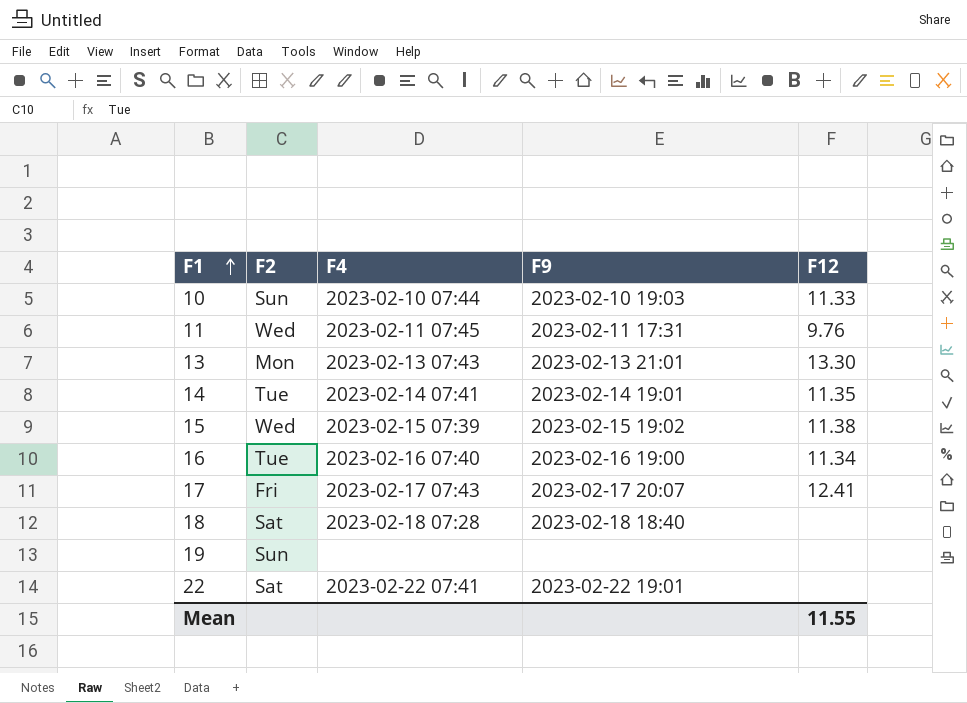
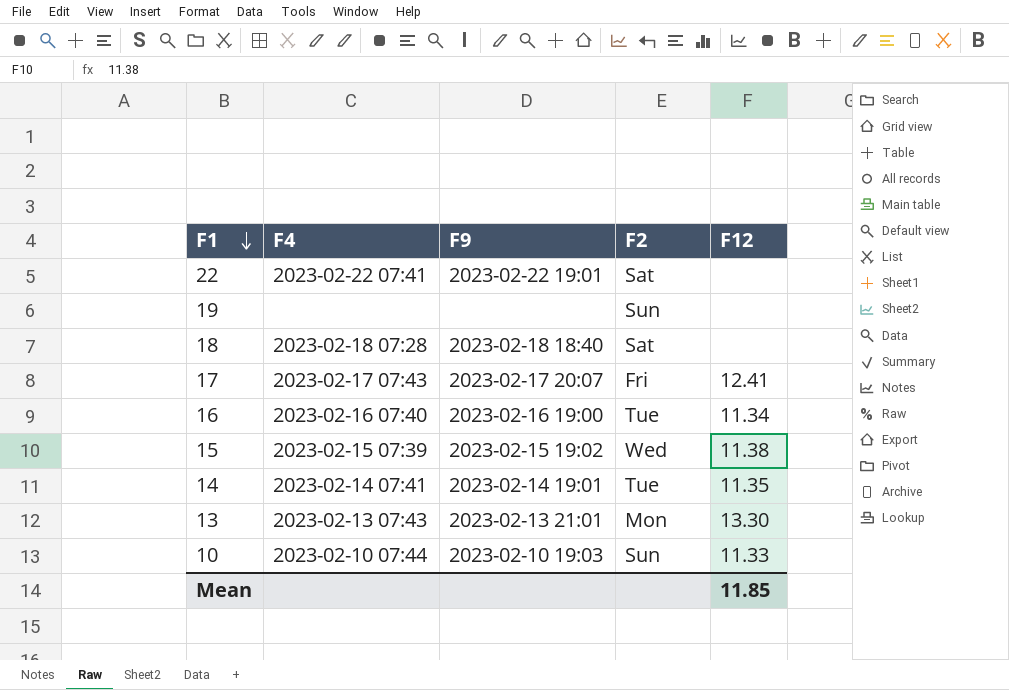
row order: F1 ascending -> F1 descending
column F2 | position: 2 -> 4
row 11: Wed | 2023-02-11 07:45 | 2023-02-11 17:31 | 9.76 -> none
Mean | F12: 11.55 -> 11.85

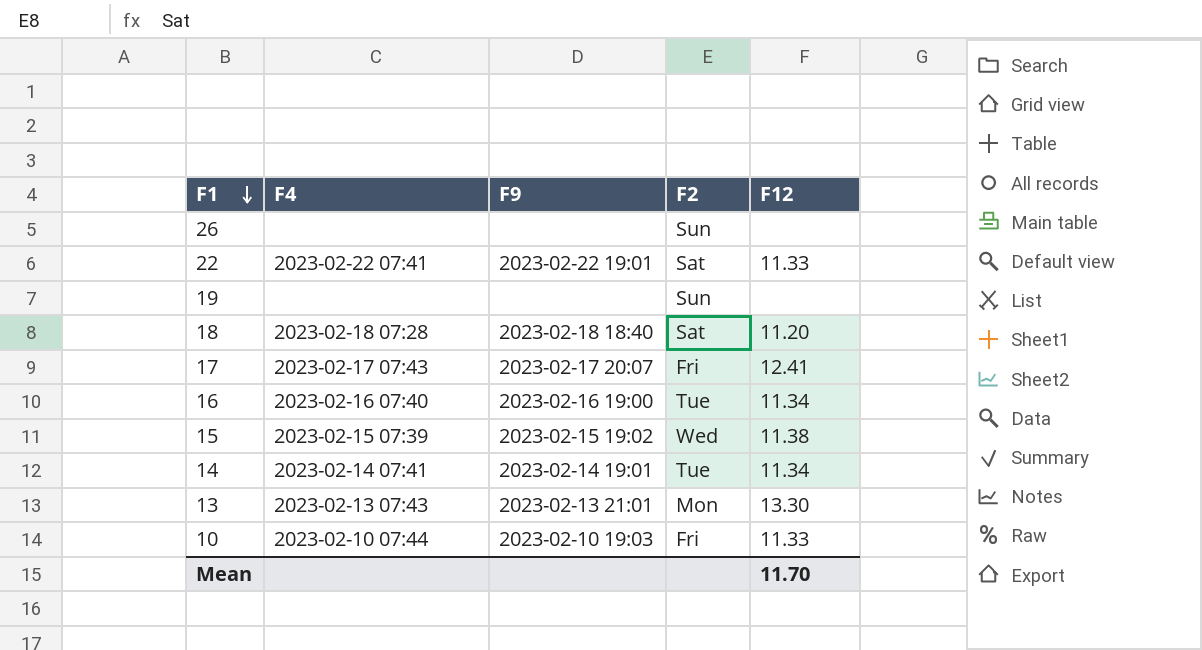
row 26: none -> none | none | Sun | none
22 | F12: none -> 11.33
18 | F12: none -> 11.20
14 | F12: 11.35 -> 11.34
10 | F2: Sun -> Fri
Mean | F12: 11.85 -> 11.70

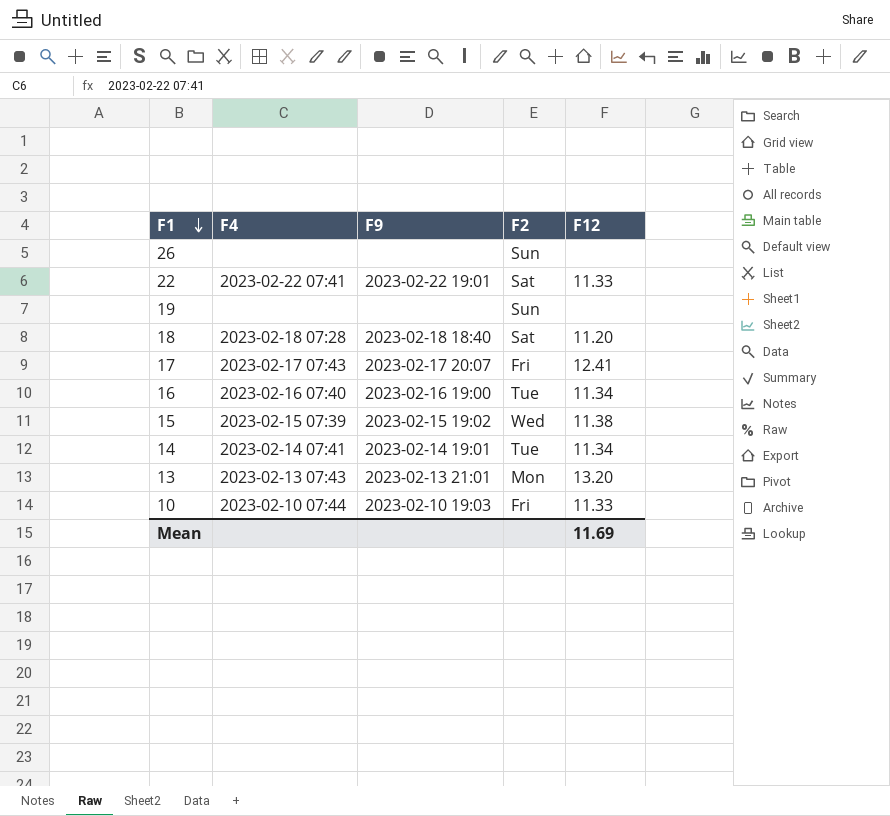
13 | F12: 13.30 -> 13.20
Mean | F12: 11.70 -> 11.69

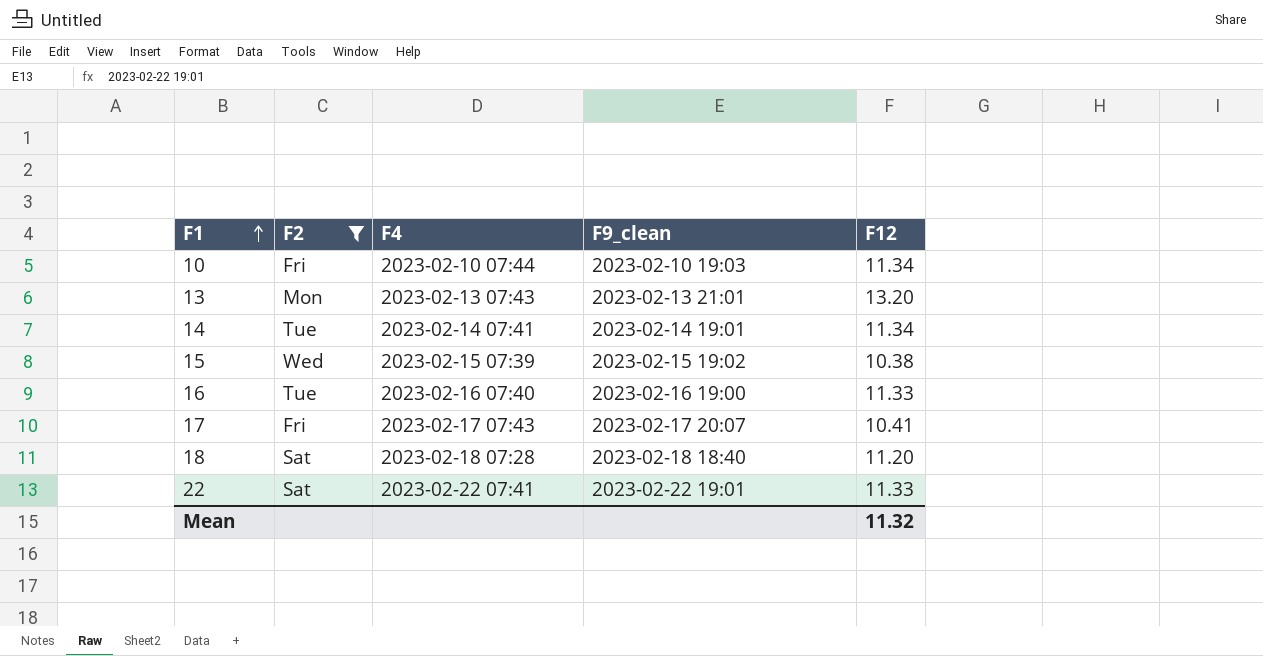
filter: none -> F2 != Sun
row order: F1 descending -> F1 ascending
column F2 | position: 4 -> 2
column name: F9 -> F9_clean
10 | F12: 11.33 -> 11.34
15 | F12: 11.38 -> 10.38
16 | F12: 11.34 -> 11.33
17 | F12: 12.41 -> 10.41
Mean | F12: 11.69 -> 11.32

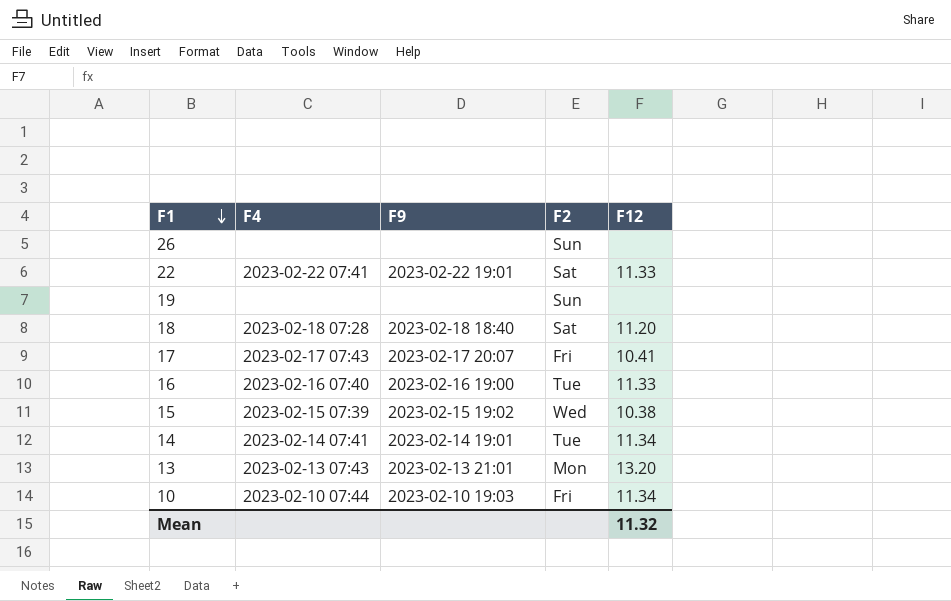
filter: F2 != Sun -> none
row order: F1 ascending -> F1 descending
column name: F9_clean -> F9
column F2 | position: 2 -> 4

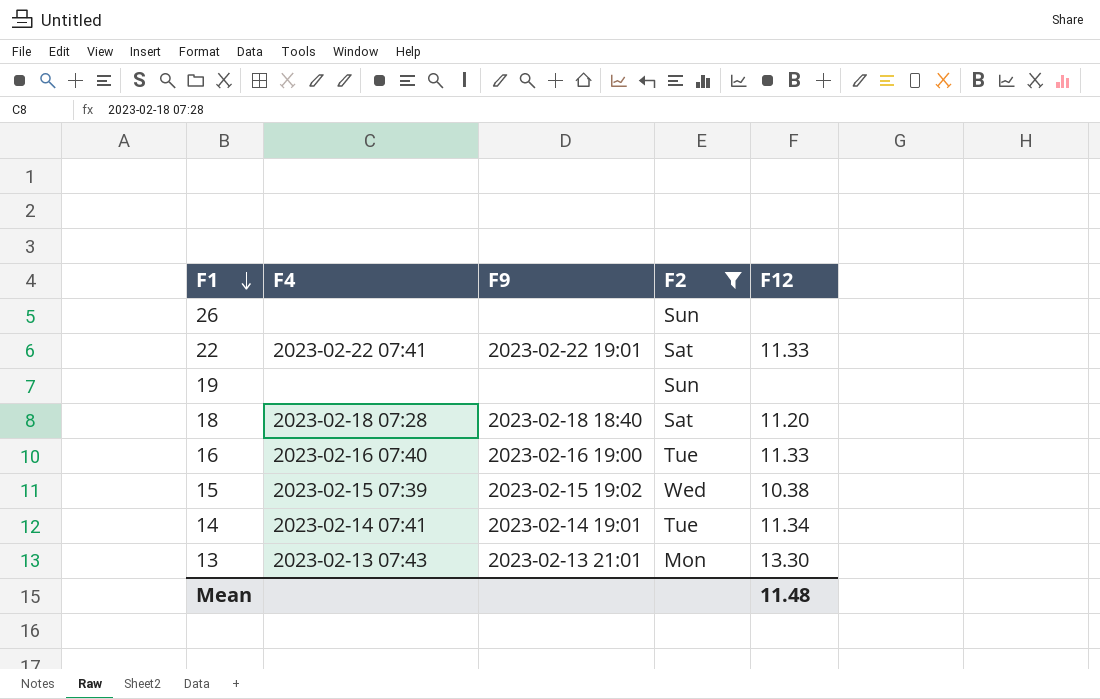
filter: none -> F2 != Fri
13 | F12: 13.20 -> 13.30
Mean | F12: 11.32 -> 11.48

